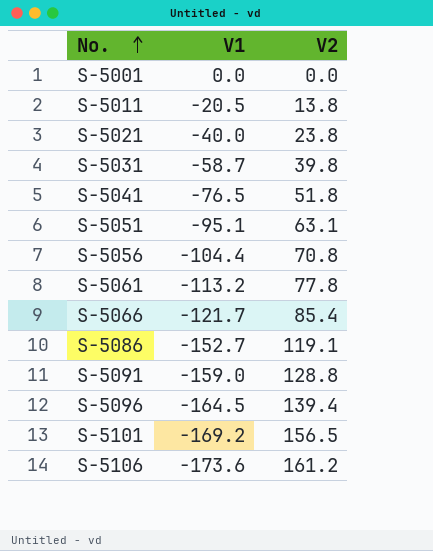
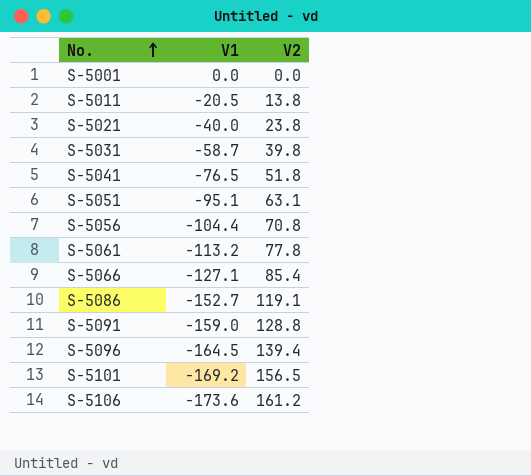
S-5066 | V1: -121.7 -> -127.1

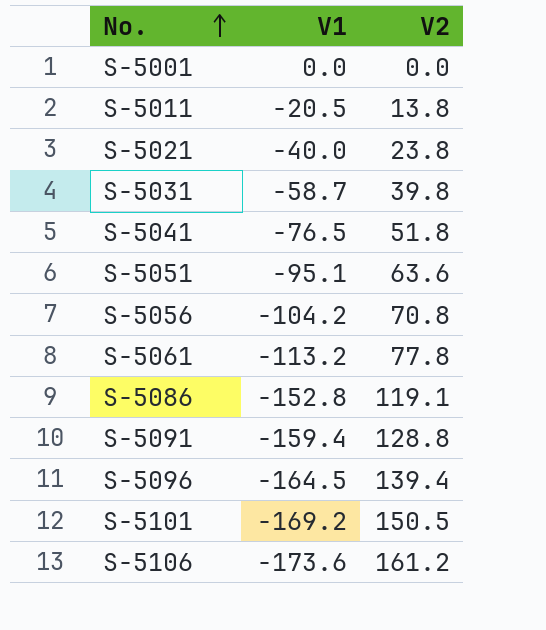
row S-5066: -127.1 | 85.4 -> none
S-5051 | V2: 63.1 -> 63.6
S-5056 | V1: -104.4 -> -104.2
S-5086 | V1: -152.7 -> -152.8
S-5091 | V1: -159.0 -> -159.4
S-5101 | V2: 156.5 -> 150.5

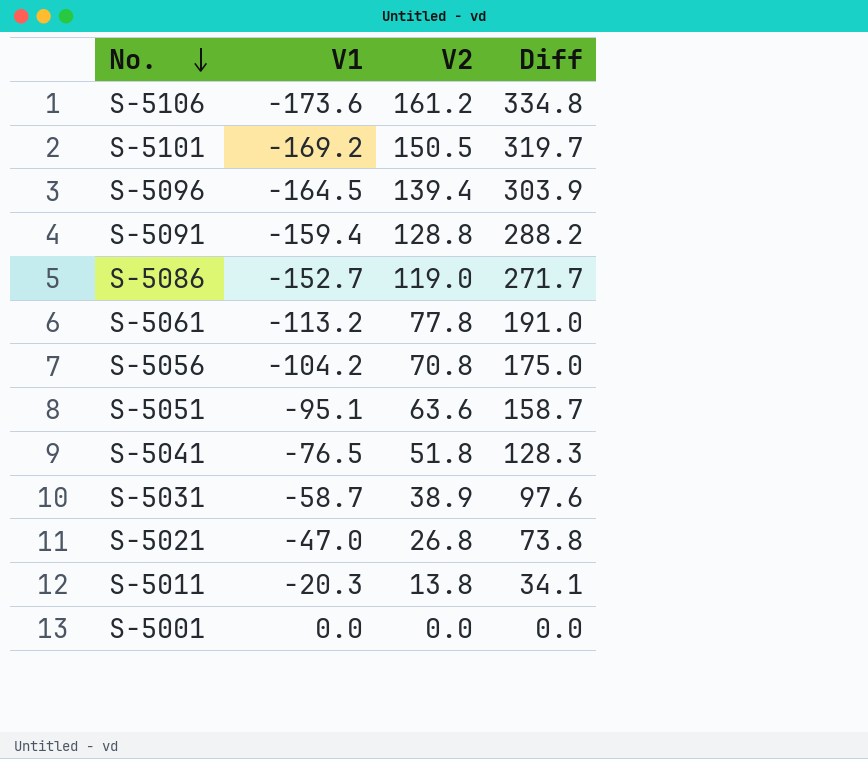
row order: No. ascending -> No. descending
column Diff | formula: none -> [V2] - [V1]
S-5086 | V1: -152.8 -> -152.7
S-5086 | V2: 119.1 -> 119.0
S-5031 | V2: 39.8 -> 38.9
S-5021 | V1: -40.0 -> -47.0
S-5021 | V2: 23.8 -> 26.8
S-5011 | V1: -20.5 -> -20.3

